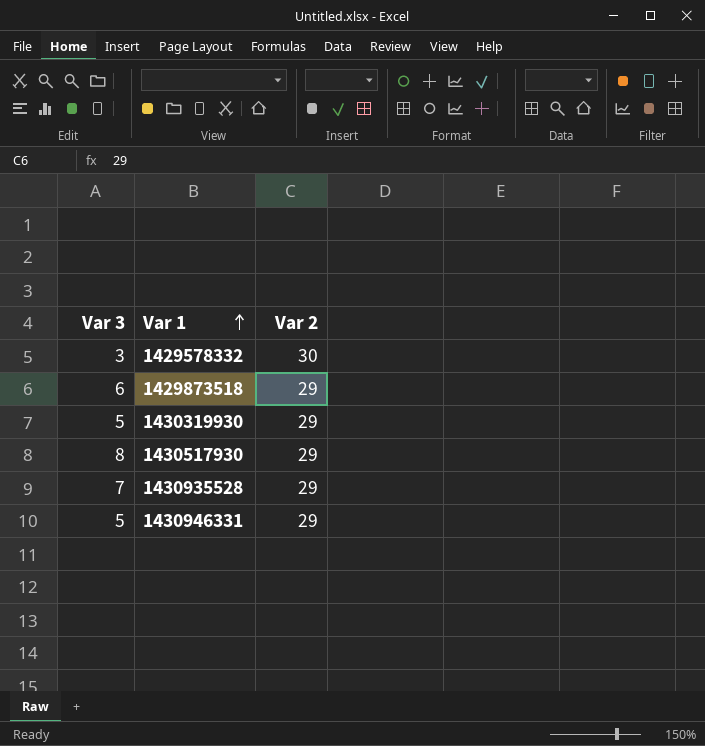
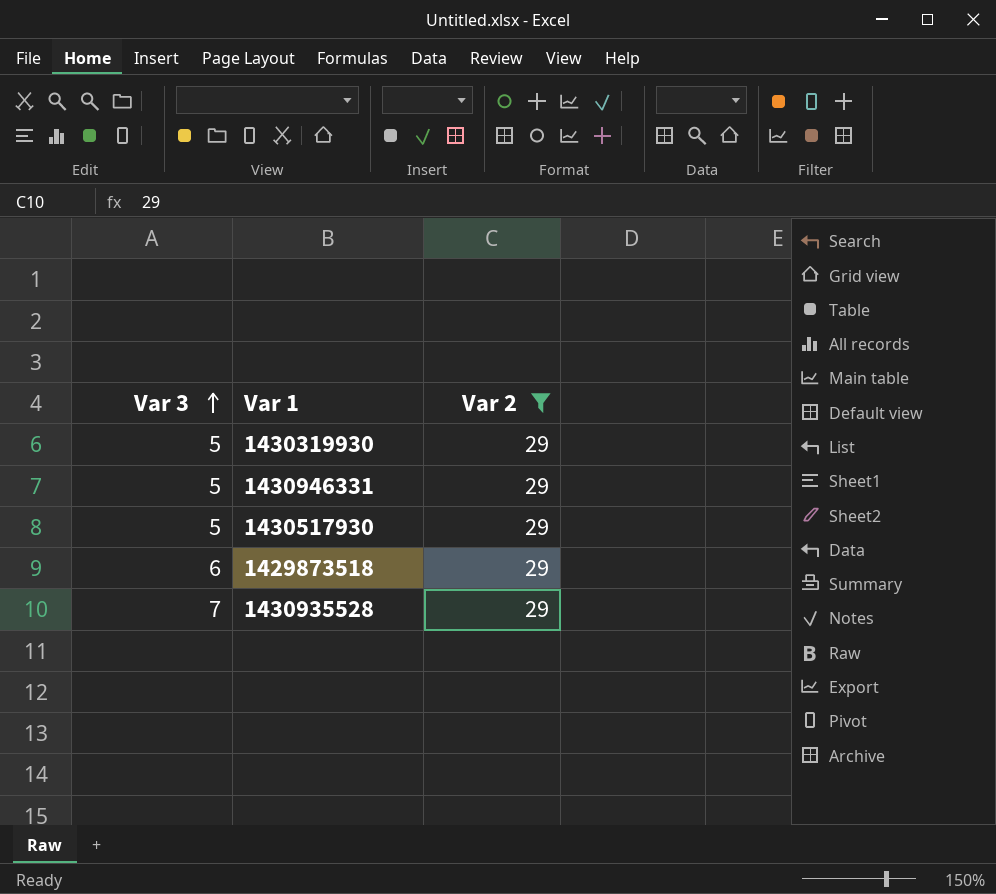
filter: none -> Var 2 = 29
row order: Var 1 ascending -> Var 3 ascending
1430517930 | Var 3: 8 -> 5

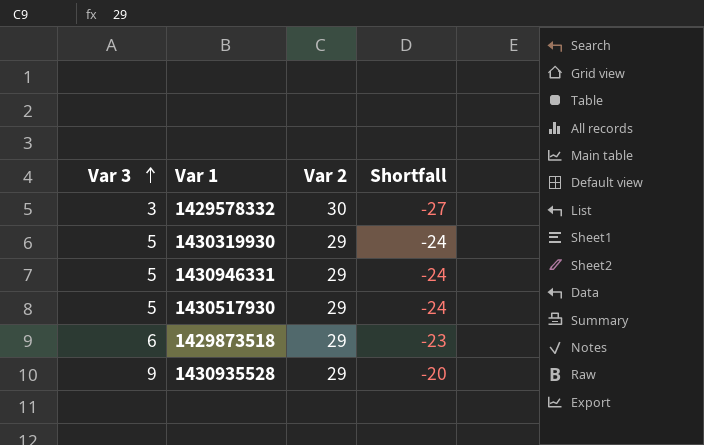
filter: Var 2 = 29 -> none
column Shortfall | formula: none -> [Var 3] - [Var 2]
1430935528 | Var 3: 7 -> 9

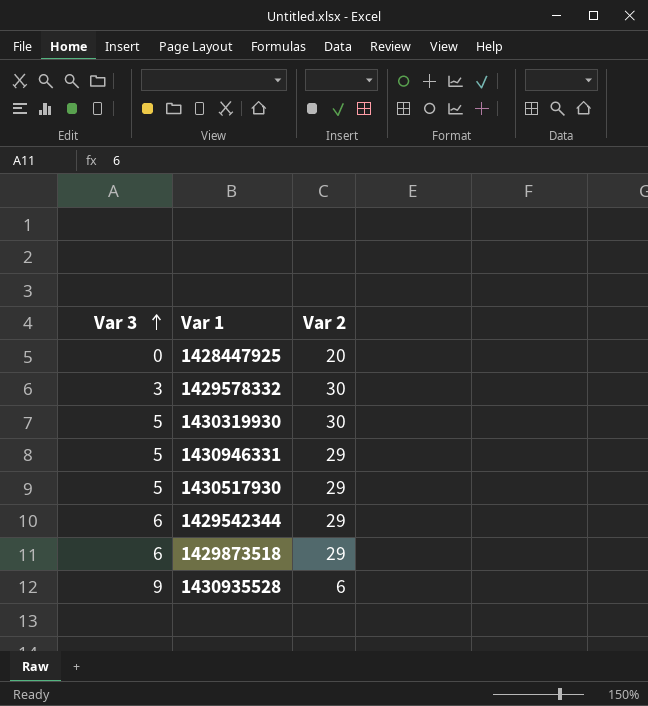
column Shortfall | formula: [Var 3] - [Var 2] -> none
row 1428447925: none -> 0 | 20
1430319930 | Var 2: 29 -> 30
row 1429542344: none -> 6 | 29
1430935528 | Var 2: 29 -> 6

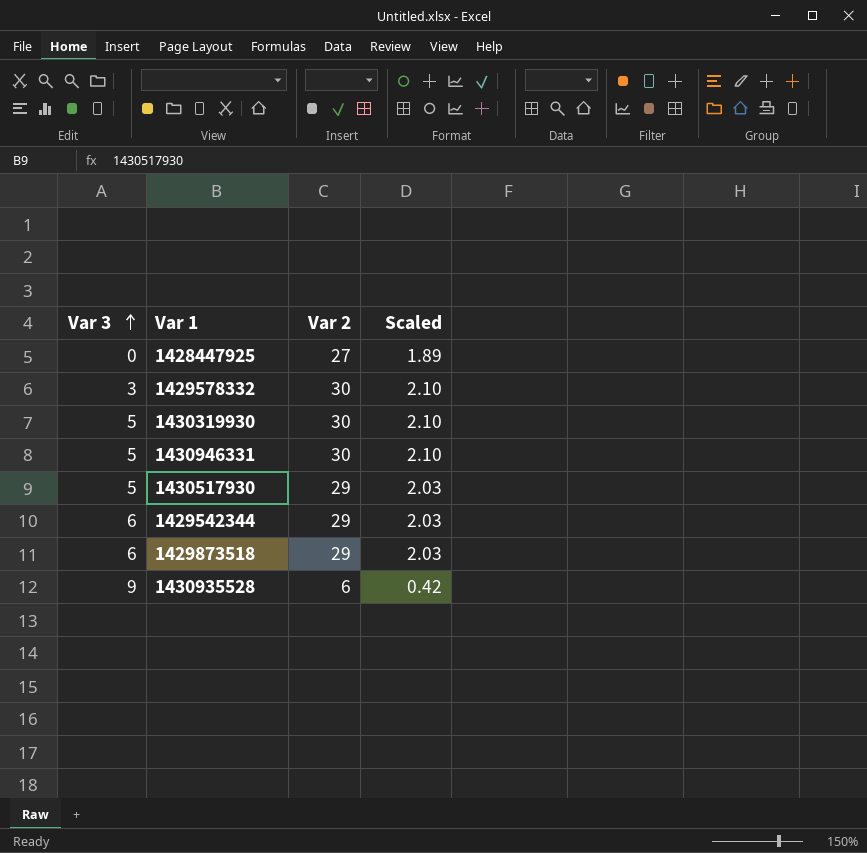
column Scaled | formula: none -> [Var 2] * 0.07
1428447925 | Var 2: 20 -> 27
1430946331 | Var 2: 29 -> 30

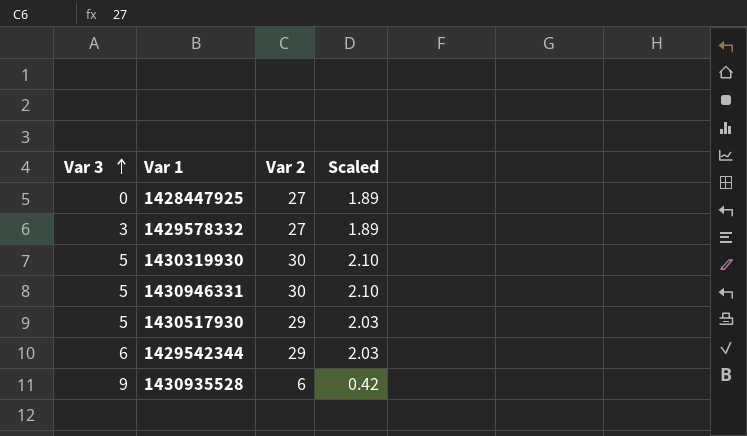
row 1429873518: 6 | 29 | 2.03 -> none
1429578332 | Var 2: 30 -> 27
1429578332 | Scaled: 2.10 -> 1.89

